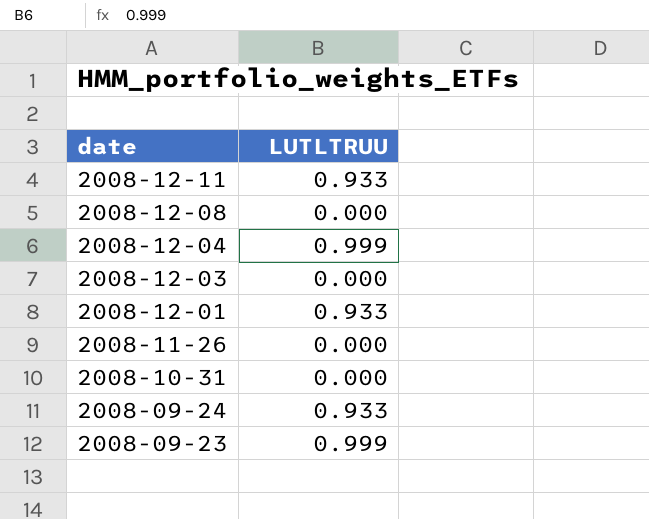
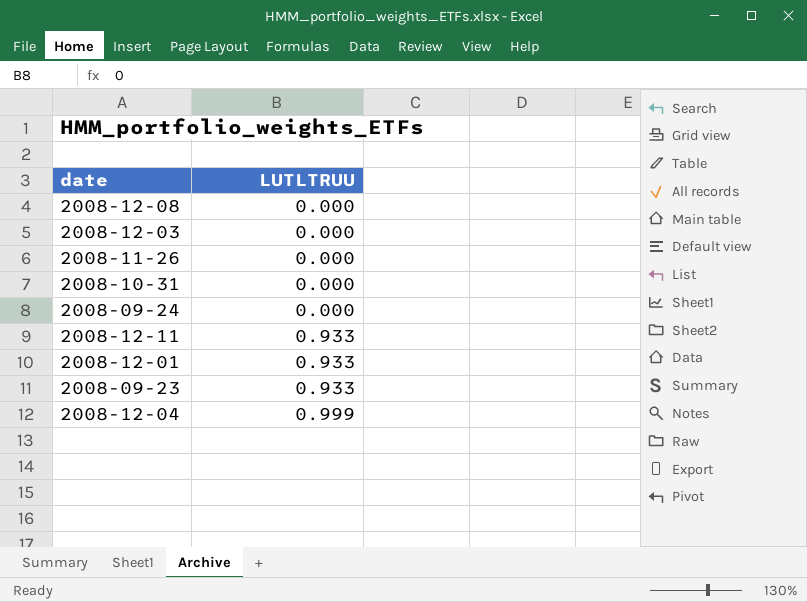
row order: date descending -> LUTLTRUU ascending
2008-09-24 | LUTLTRUU: 0.933 -> 0.000
2008-09-23 | LUTLTRUU: 0.999 -> 0.933

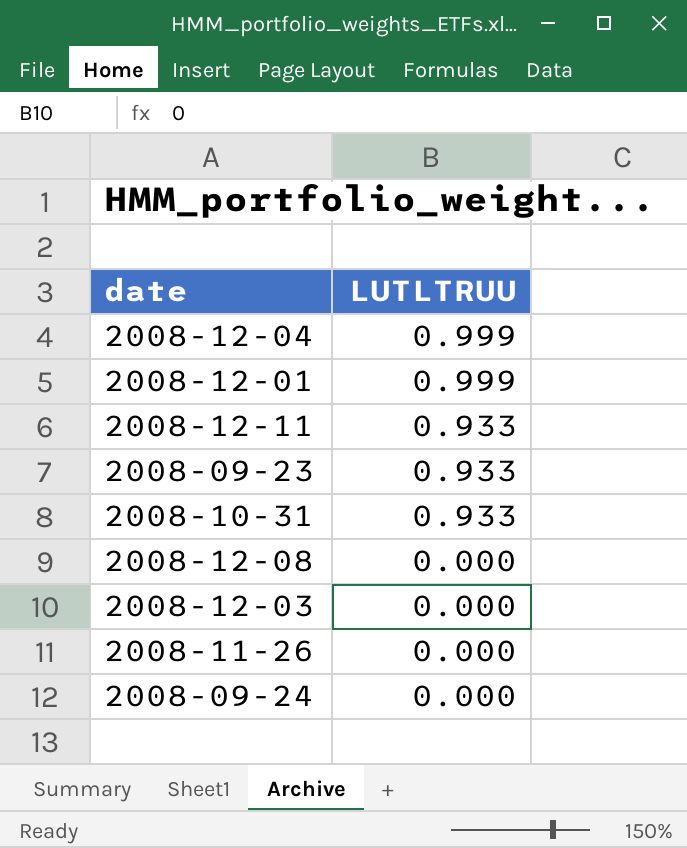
row order: LUTLTRUU ascending -> LUTLTRUU descending
2008-12-01 | LUTLTRUU: 0.933 -> 0.999
2008-10-31 | LUTLTRUU: 0.000 -> 0.933

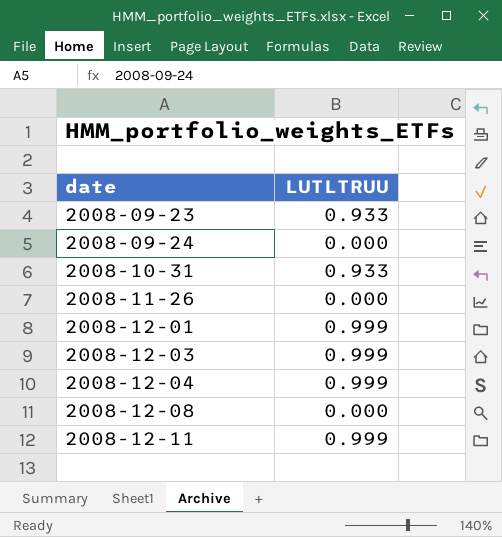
row order: LUTLTRUU descending -> date ascending
2008-12-03 | LUTLTRUU: 0.000 -> 0.999
2008-12-11 | LUTLTRUU: 0.933 -> 0.999

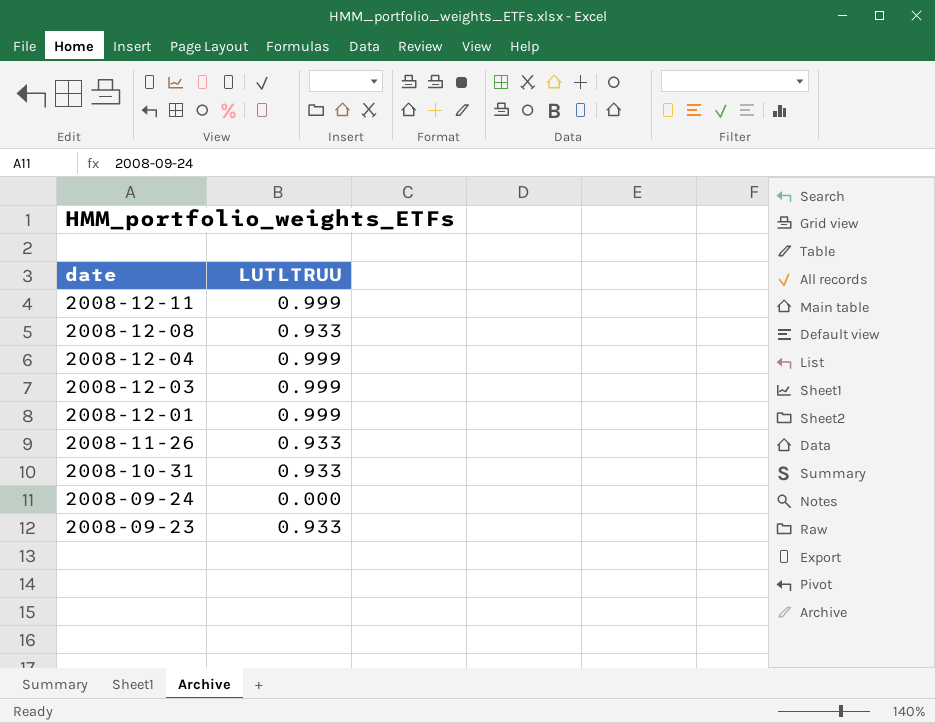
row order: date ascending -> date descending
2008-12-08 | LUTLTRUU: 0.000 -> 0.933
2008-11-26 | LUTLTRUU: 0.000 -> 0.933

